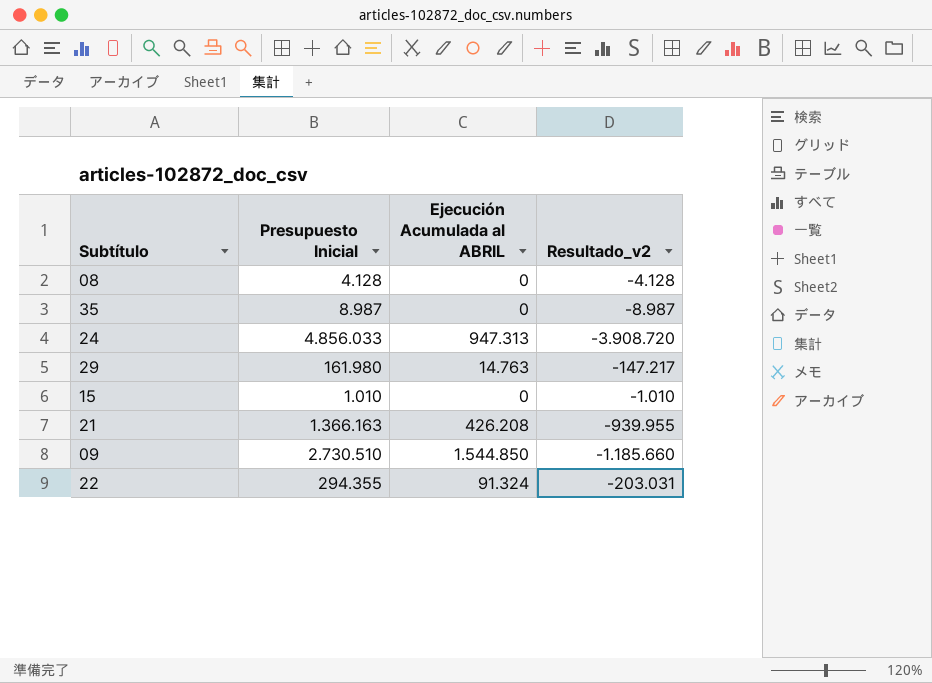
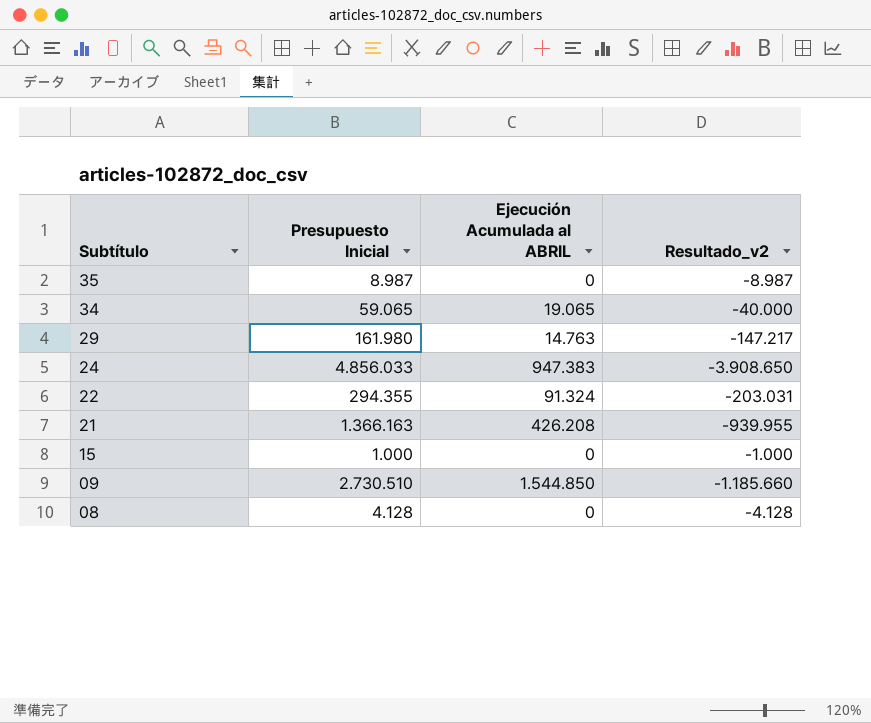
row order: none -> Subtítulo descending
row 34: none -> 59.065 | 19.065 | -40.000
24 | Ejecución Acumulada al ABRIL: 947.313 -> 947.383
24 | Resultado_v2: -3.908.720 -> -3.908.650
15 | Presupuesto Inicial: 1.010 -> 1.000
15 | Resultado_v2: -1.010 -> -1.000

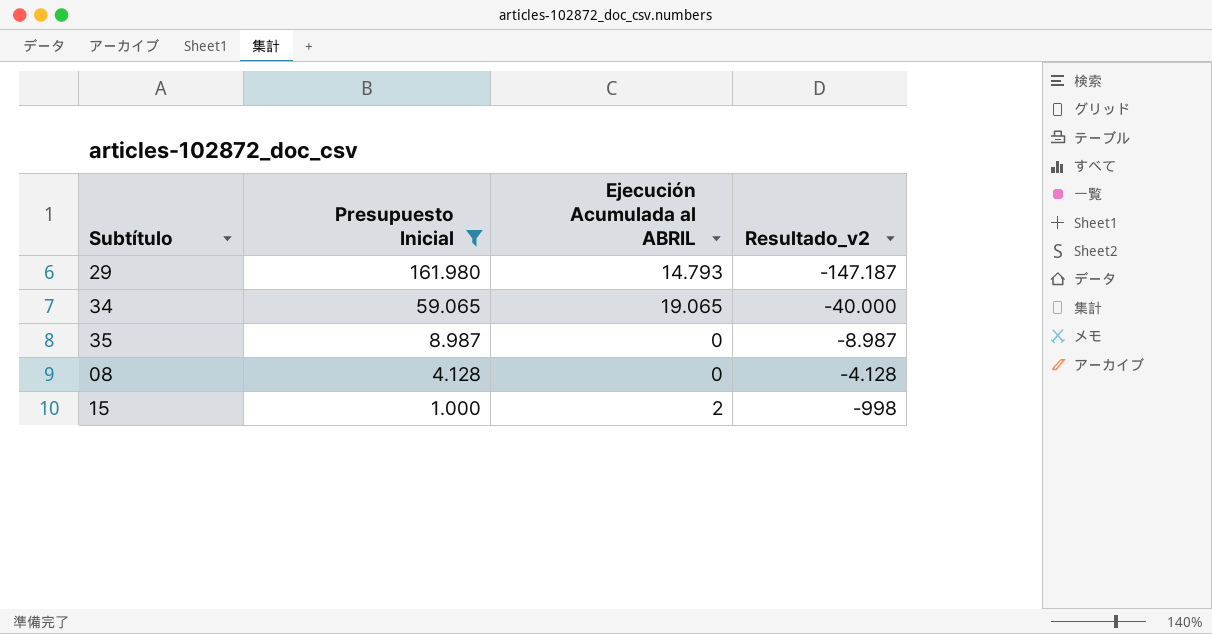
filter: none -> Presupuesto Inicial <= 161.980
row order: Subtítulo descending -> Presupuesto Inicial descending
29 | Ejecución Acumulada al ABRIL: 14.763 -> 14.793
29 | Resultado_v2: -147.217 -> -147.187
15 | Ejecución Acumulada al ABRIL: 0 -> 2
15 | Resultado_v2: -1.000 -> -998

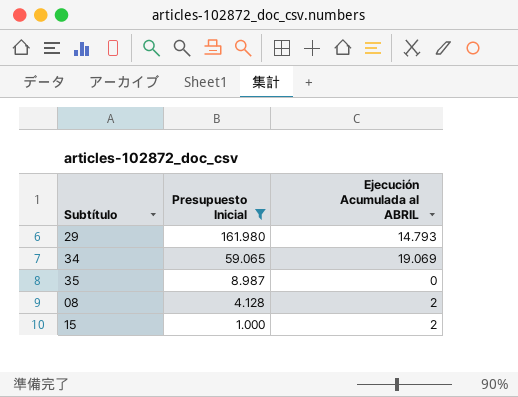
column Resultado_v2 | formula: [Ejecución Acumulada al ABRIL] - [Presupuesto Inicial] -> none
34 | Ejecución Acumulada al ABRIL: 19.065 -> 19.069
08 | Ejecución Acumulada al ABRIL: 0 -> 2

